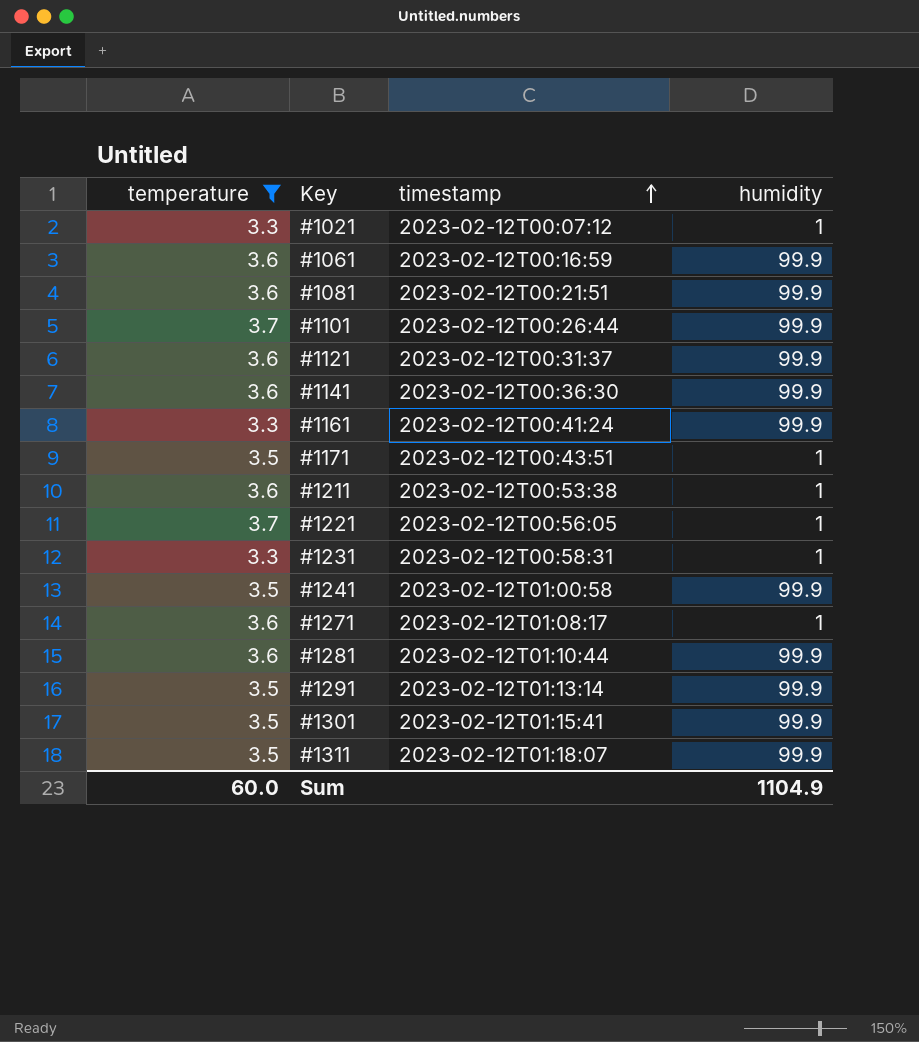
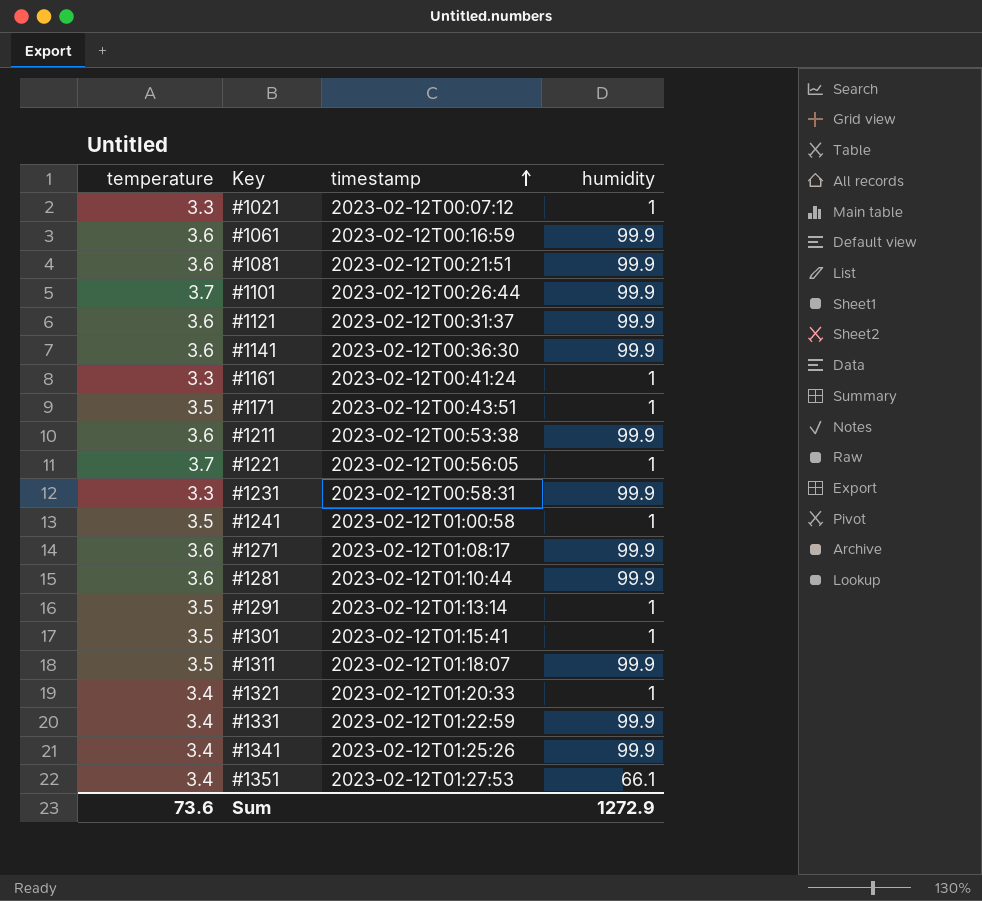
filter: temperature != 3.4 -> none
#1161 | humidity: 99.9 -> 1
#1211 | humidity: 1 -> 99.9
#1231 | humidity: 1 -> 99.9
#1241 | humidity: 99.9 -> 1
#1271 | humidity: 1 -> 99.9
#1291 | humidity: 99.9 -> 1
#1301 | humidity: 99.9 -> 1
Sum | temperature: 60.0 -> 73.6
Sum | humidity: 1104.9 -> 1272.9

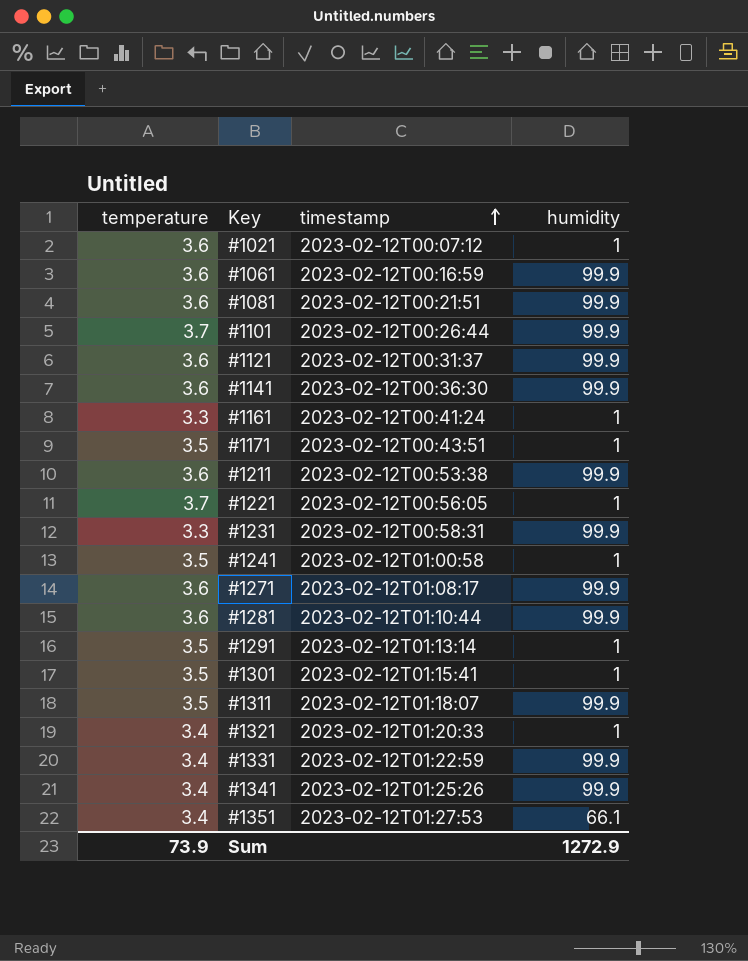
#1021 | temperature: 3.3 -> 3.6
Sum | temperature: 73.6 -> 73.9

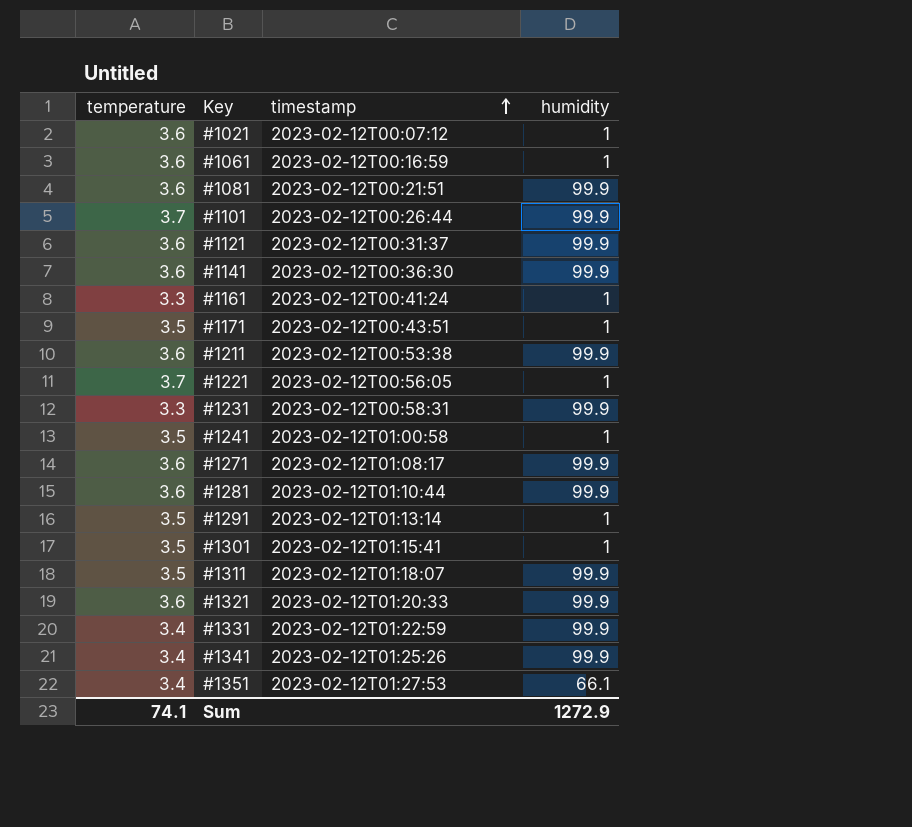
#1061 | humidity: 99.9 -> 1
#1321 | temperature: 3.4 -> 3.6
#1321 | humidity: 1 -> 99.9
Sum | temperature: 73.9 -> 74.1

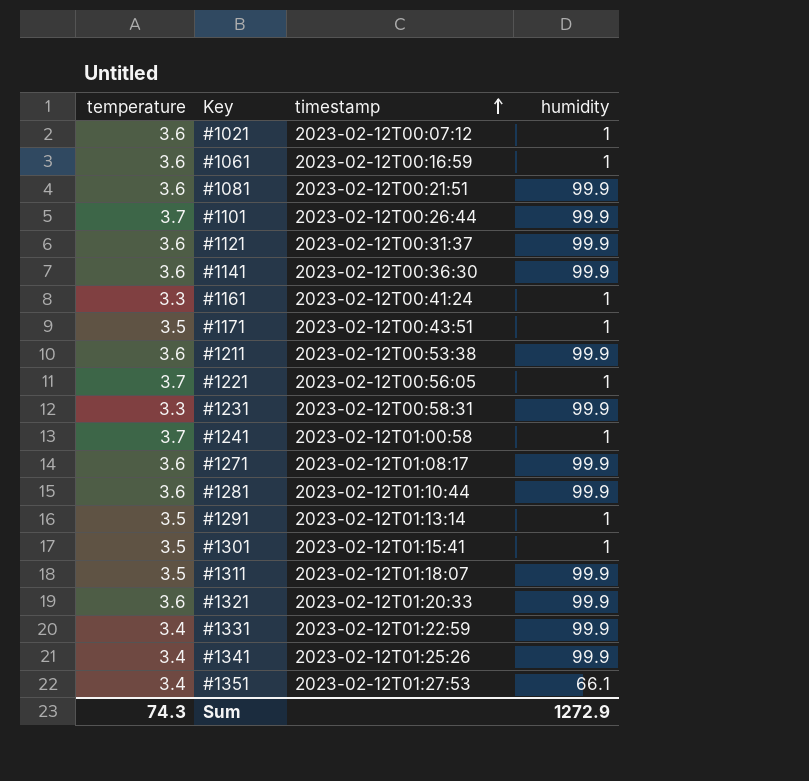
#1241 | temperature: 3.5 -> 3.7
Sum | temperature: 74.1 -> 74.3

